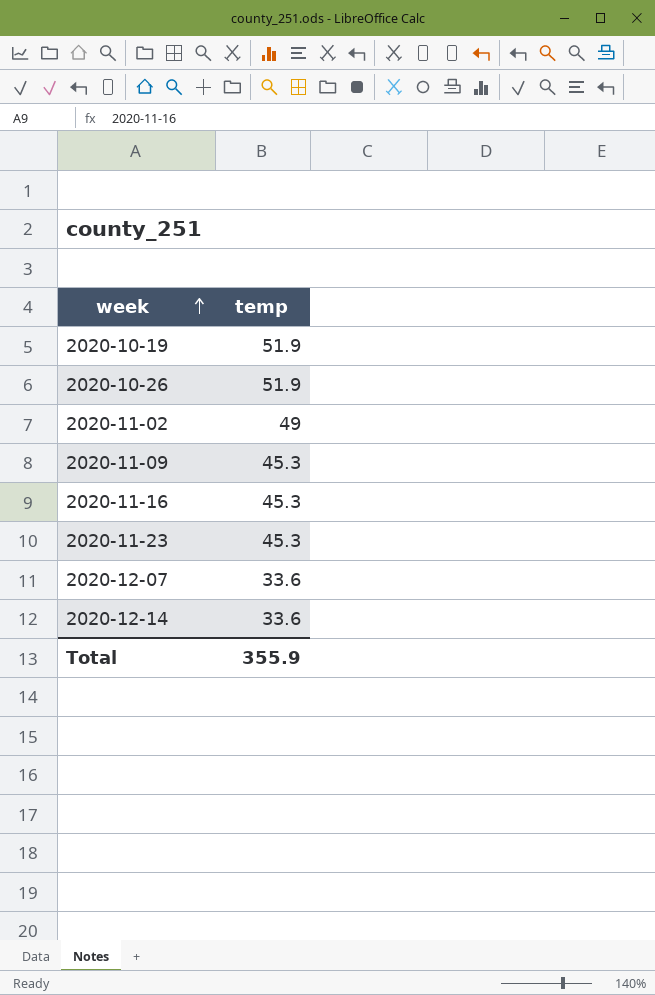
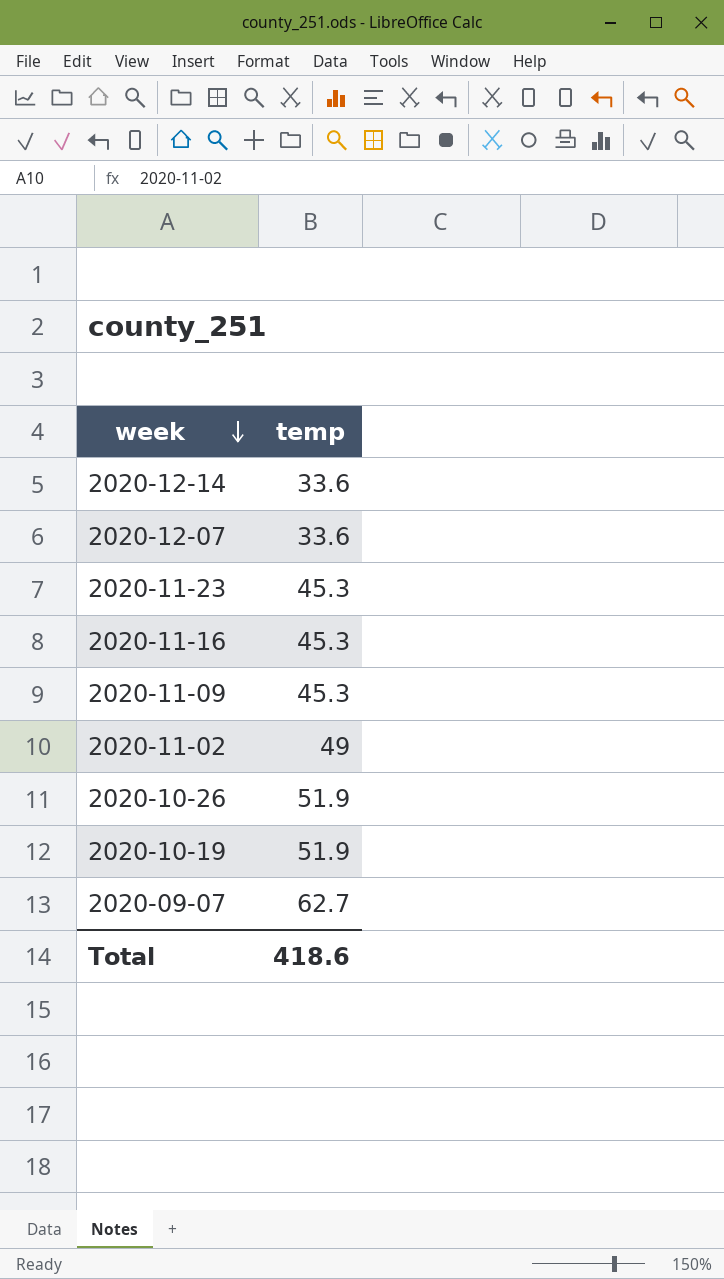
row order: week ascending -> week descending
row 2020-09-07: none -> 62.7
Total | temp: 355.9 -> 418.6

